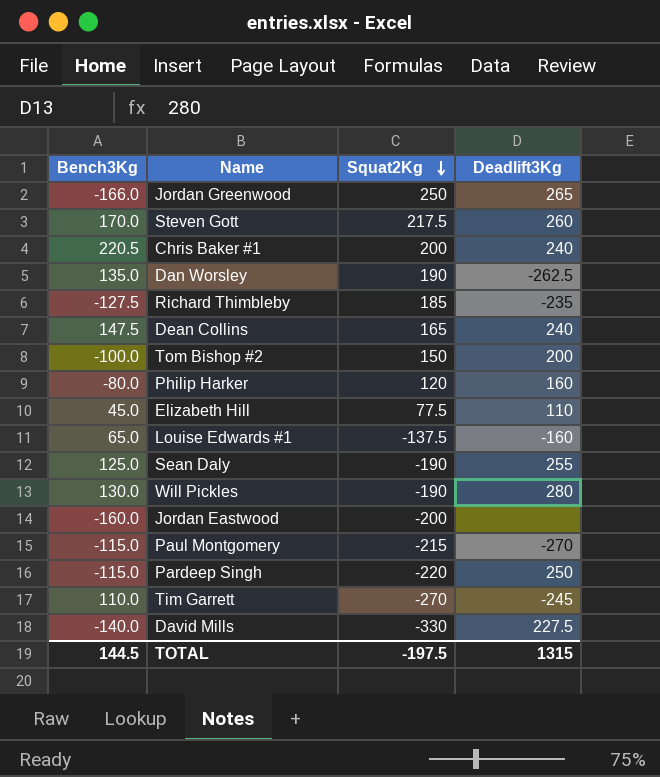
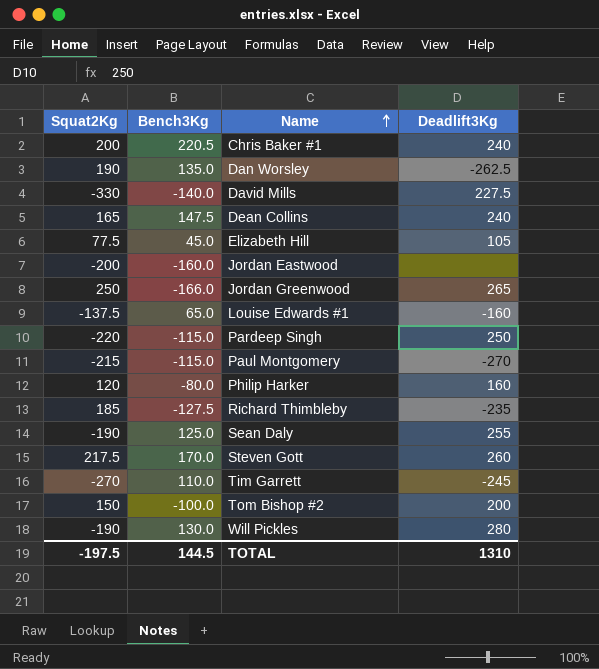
row order: Squat2Kg descending -> Name ascending
column Squat2Kg | position: 3 -> 1
Elizabeth Hill | Deadlift3Kg: 110 -> 105
TOTAL | Deadlift3Kg: 1315 -> 1310

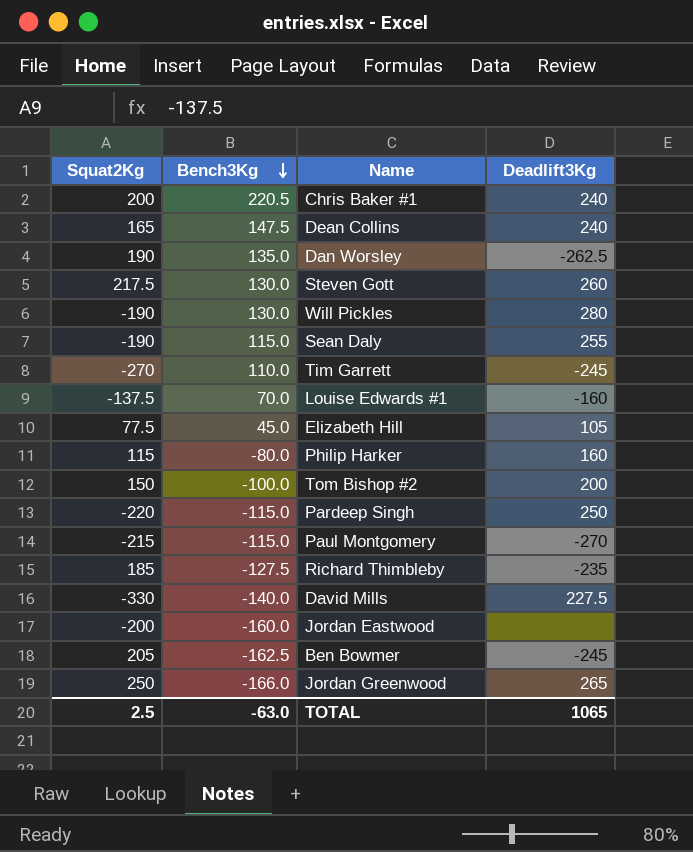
row order: Name ascending -> Bench3Kg descending
Steven Gott | Bench3Kg: 170.0 -> 130.0
Sean Daly | Bench3Kg: 125.0 -> 115.0
Louise Edwards #1 | Bench3Kg: 65.0 -> 70.0
Philip Harker | Squat2Kg: 120 -> 115
row Ben Bowmer: none -> 205 | -162.5 | -245
TOTAL | Squat2Kg: -197.5 -> 2.5
TOTAL | Bench3Kg: 144.5 -> -63.0
TOTAL | Deadlift3Kg: 1310 -> 1065

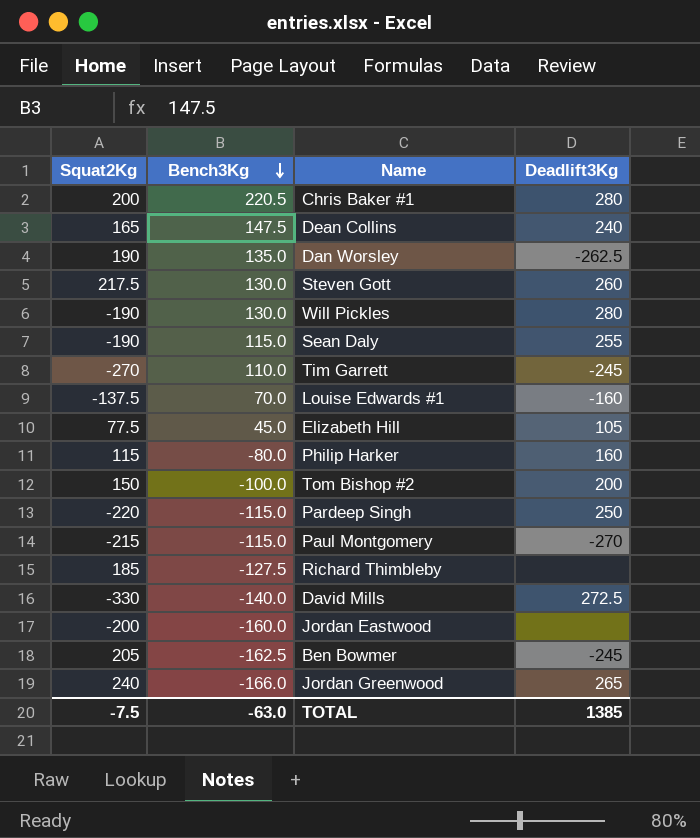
Chris Baker #1 | Deadlift3Kg: 240 -> 280
Richard Thimbleby | Deadlift3Kg: -235 -> none
David Mills | Deadlift3Kg: 227.5 -> 272.5
Jordan Greenwood | Squat2Kg: 250 -> 240
TOTAL | Squat2Kg: 2.5 -> -7.5
TOTAL | Deadlift3Kg: 1065 -> 1385

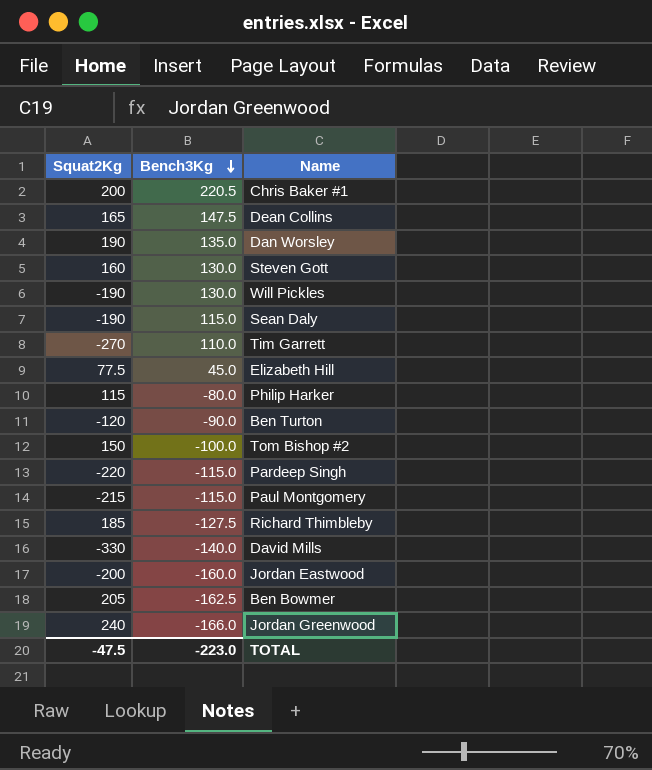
column Deadlift3Kg | position: 4 -> none
row Louise Edwards #1: -137.5 | 70.0 | -160 -> none
Steven Gott | Squat2Kg: 217.5 -> 160
row Ben Turton: none -> -120 | -90.0
TOTAL | Squat2Kg: -7.5 -> -47.5
TOTAL | Bench3Kg: -63.0 -> -223.0

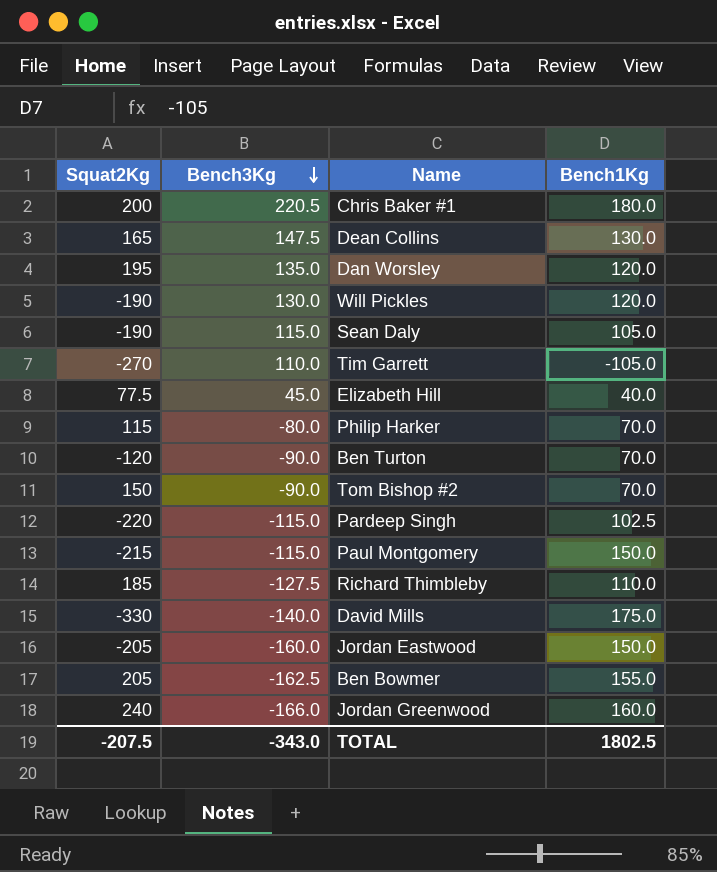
column Bench1Kg | position: none -> 4
row Steven Gott: 160 | 130.0 -> none
Dan Worsley | Squat2Kg: 190 -> 195
Tom Bishop #2 | Bench3Kg: -100.0 -> -90.0
Jordan Eastwood | Squat2Kg: -200 -> -205
TOTAL | Squat2Kg: -47.5 -> -207.5
TOTAL | Bench3Kg: -223.0 -> -343.0

